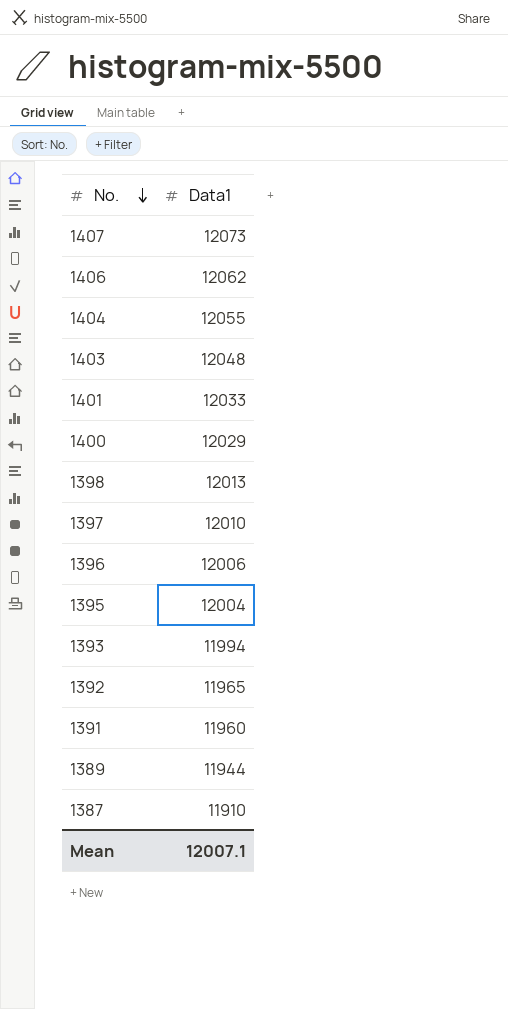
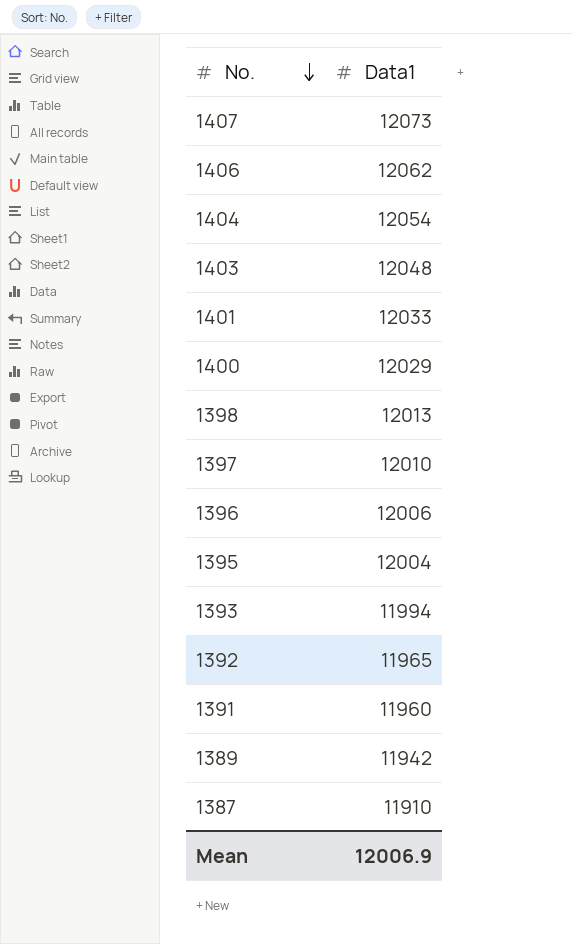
1404 | Data1: 12055 -> 12054
1389 | Data1: 11944 -> 11942
Mean | Data1: 12007.1 -> 12006.9

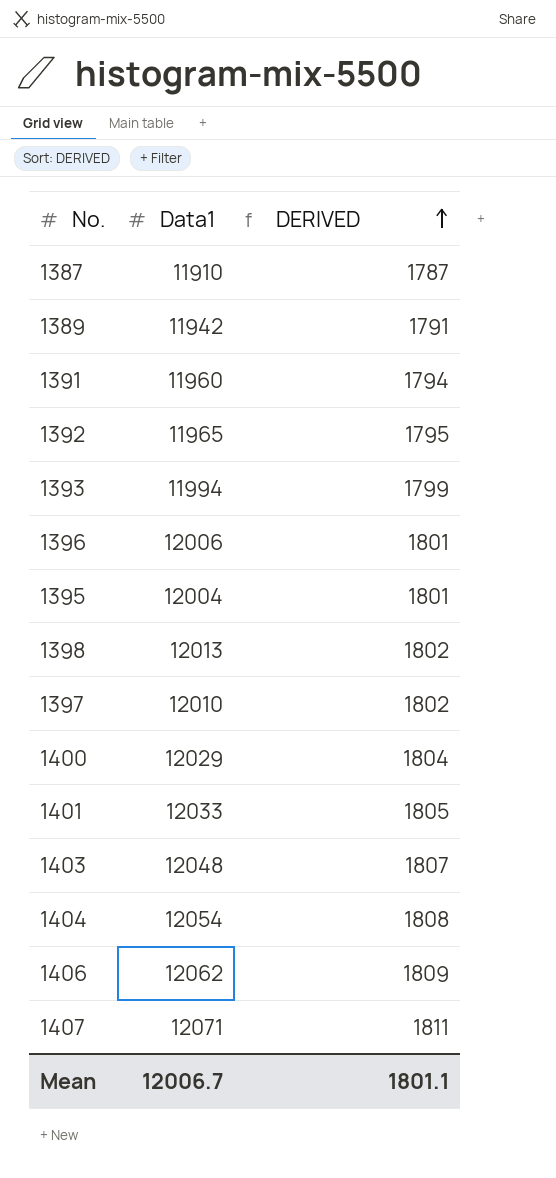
row order: No. descending -> DERIVED ascending
column DERIVED | formula: none -> [Data1] * 0.15
1407 | Data1: 12073 -> 12071
Mean | Data1: 12006.9 -> 12006.7

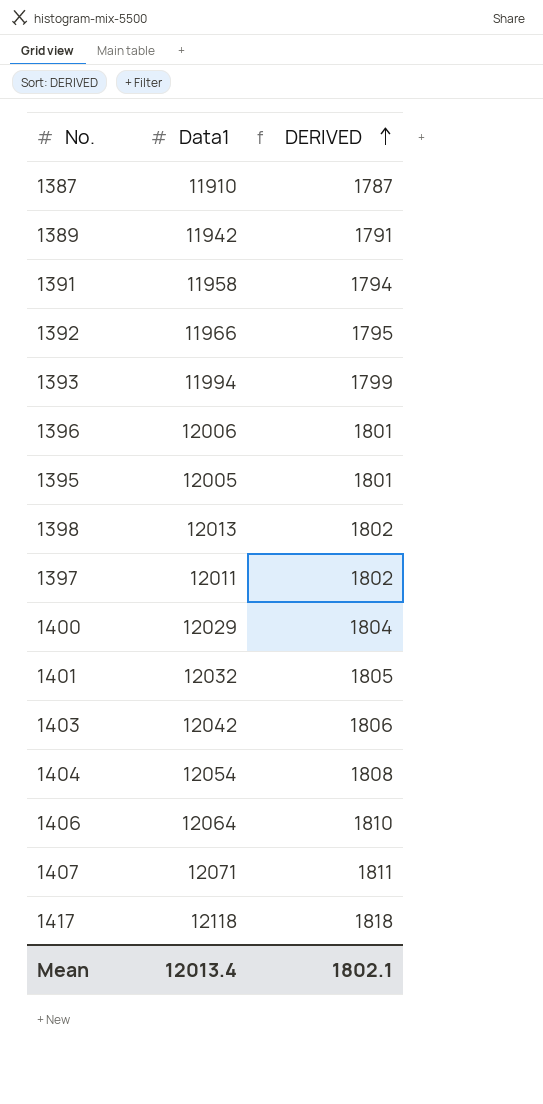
1391 | Data1: 11960 -> 11958
1392 | Data1: 11965 -> 11966
1395 | Data1: 12004 -> 12005
1397 | Data1: 12010 -> 12011
1401 | Data1: 12033 -> 12032
1403 | Data1: 12048 -> 12042
1403 | DERIVED: 1807 -> 1806
1406 | Data1: 12062 -> 12064
1406 | DERIVED: 1809 -> 1810
row 1417: none -> 12118 | 1818
Mean | Data1: 12006.7 -> 12013.4
Mean | DERIVED: 1801.1 -> 1802.1

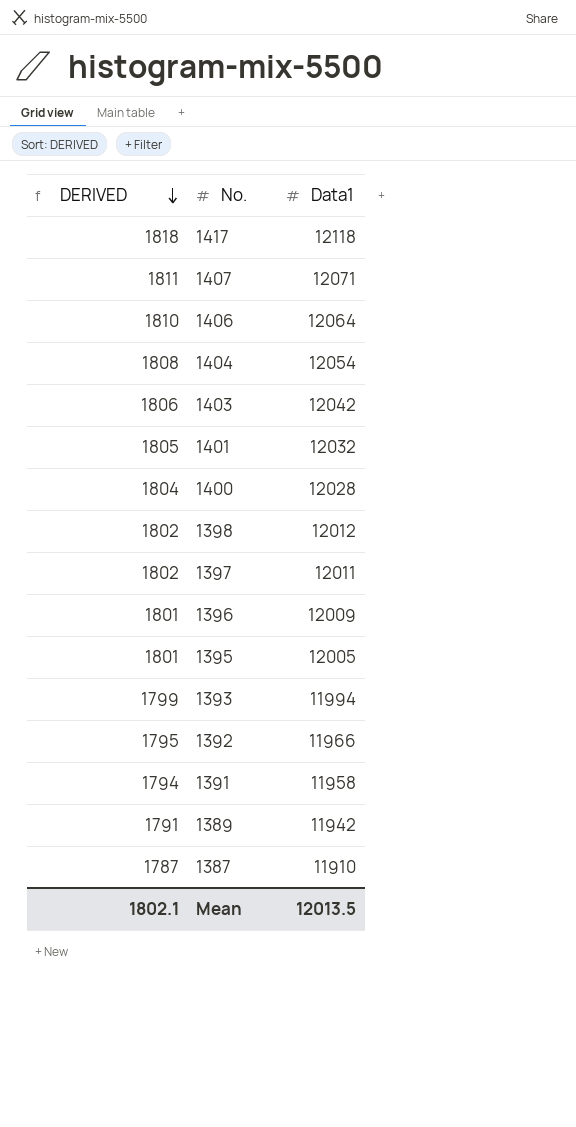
row order: DERIVED ascending -> DERIVED descending
column DERIVED | position: 3 -> 1
1400 | Data1: 12029 -> 12028
1398 | Data1: 12013 -> 12012
1396 | Data1: 12006 -> 12009
Mean | Data1: 12013.4 -> 12013.5

